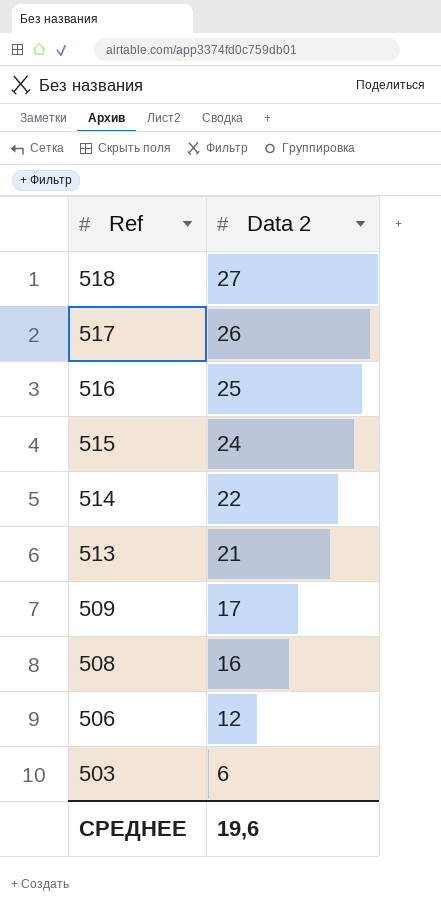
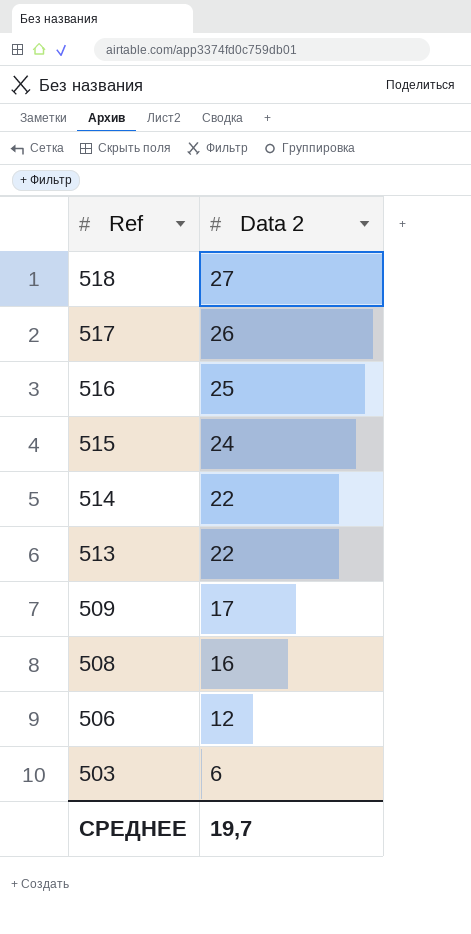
513 | Data 2: 21 -> 22
СРЕДНЕЕ | Data 2: 19,6 -> 19,7

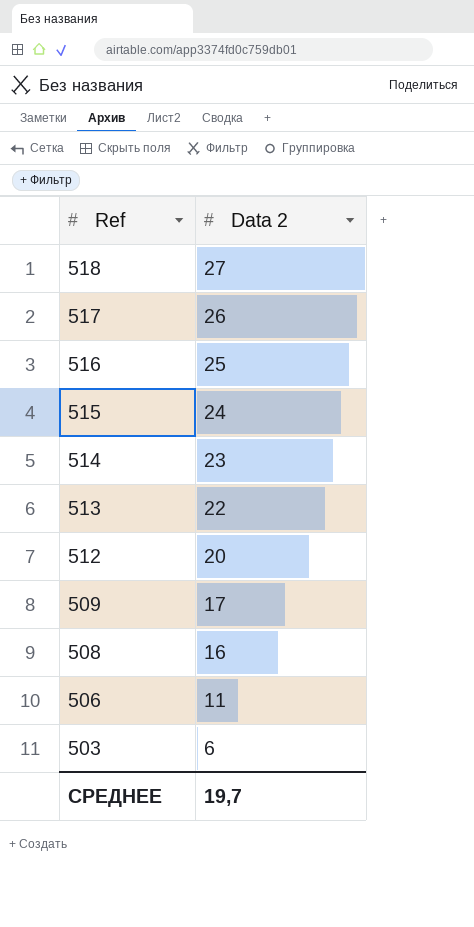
514 | Data 2: 22 -> 23
row 512: none -> 20
506 | Data 2: 12 -> 11

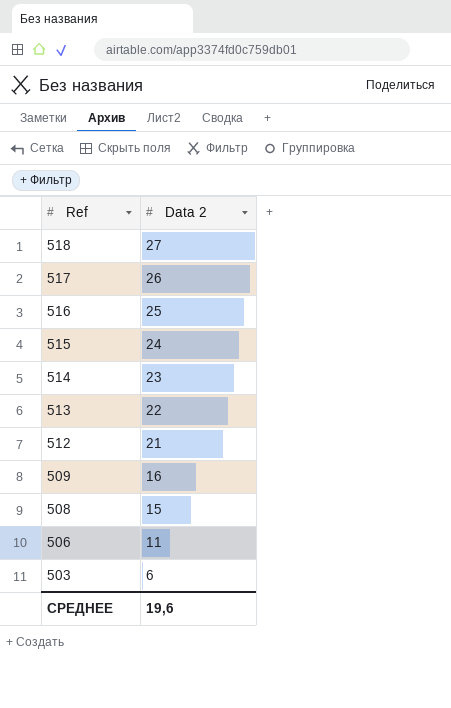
512 | Data 2: 20 -> 21
509 | Data 2: 17 -> 16
508 | Data 2: 16 -> 15
СРЕДНЕЕ | Data 2: 19,7 -> 19,6

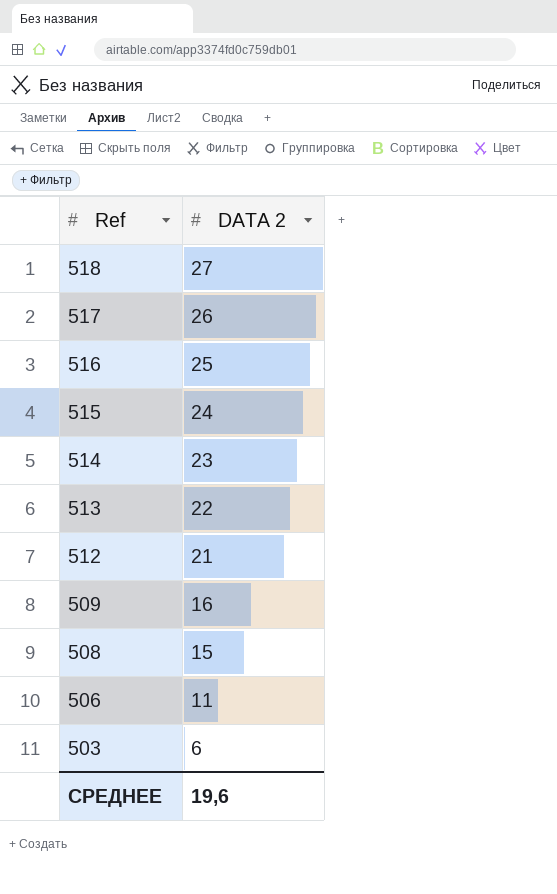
column name: Data 2 -> DATA 2

